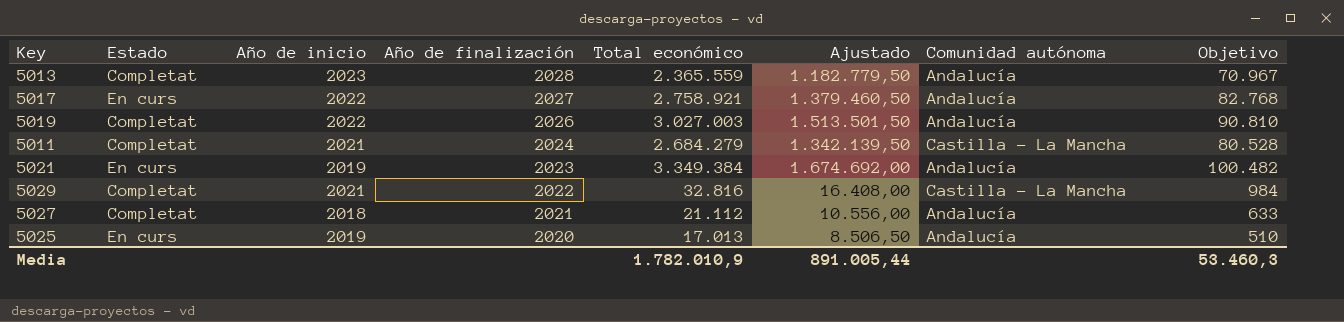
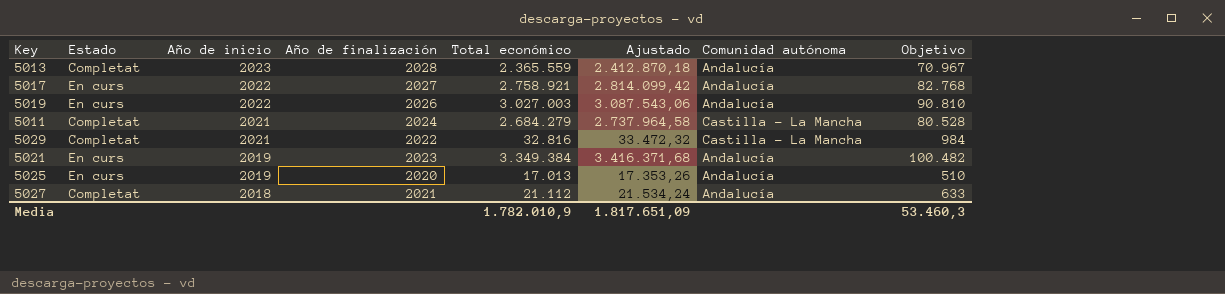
row order: Año de finalización descending -> Año de inicio descending
column Ajustado | formula: [Total económico] * 0,5 -> [Total económico] * 1,02
5019 | Estado: Completat -> En curs
Media | Ajustado: 891.005,44 -> 1.817.651,09

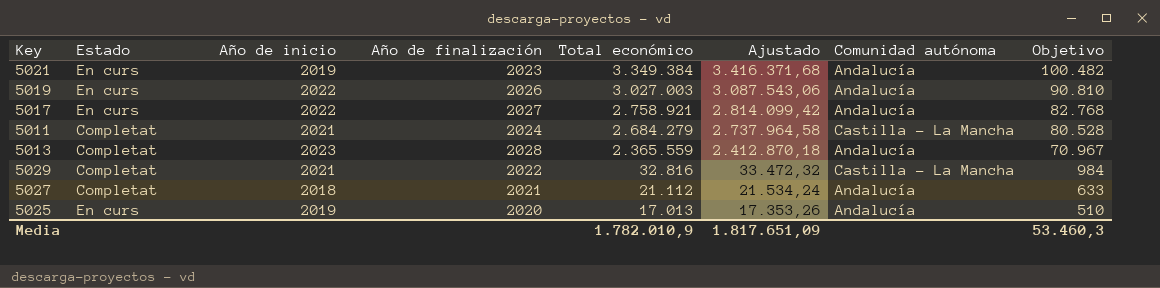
row order: Año de inicio descending -> Total económico descending

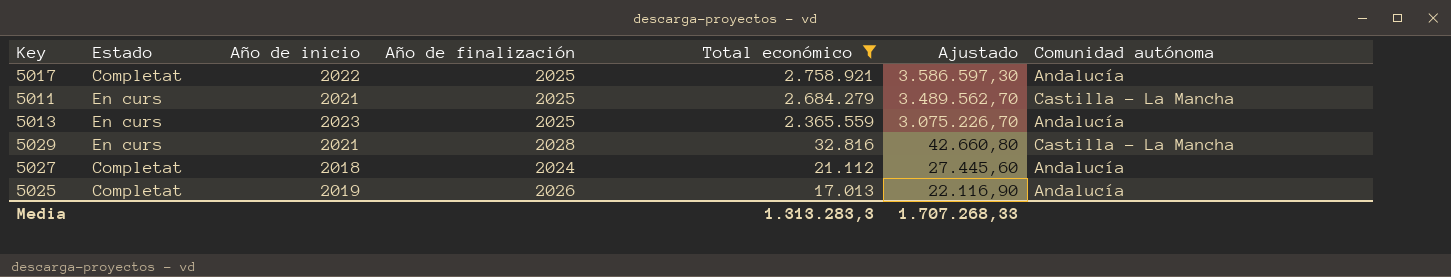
filter: none -> Total económico <= 2.758.921
column Objetivo | formula: [Total económico] * 0,03 -> none
column Ajustado | formula: [Total económico] * 1,02 -> [Total económico] * 1,3
5017 | Estado: En curs -> Completat
5017 | Año de finalización: 2027 -> 2025
5011 | Estado: Completat -> En curs
5011 | Año de finalización: 2024 -> 2025
5013 | Estado: Completat -> En curs
5013 | Año de finalización: 2028 -> 2025
5029 | Estado: Completat -> En curs
5029 | Año de finalización: 2022 -> 2028
5027 | Año de finalización: 2021 -> 2024
5025 | Estado: En curs -> Completat
5025 | Año de finalización: 2020 -> 2026
Media | Total económico: 1.782.010,9 -> 1.313.283,3
Media | Ajustado: 1.817.651,09 -> 1.707.268,33

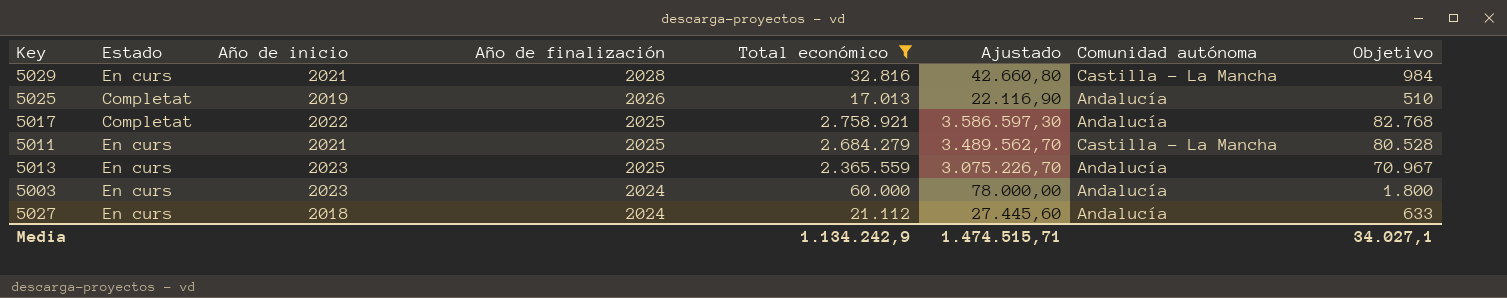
row order: Total económico descending -> Año de finalización descending
column Objetivo | formula: none -> [Total económico] * 0,03
row 5003: none -> En curs | 2023 | 2024 | 60.000 | 78.000,00 | Andalucía | 1.800
5027 | Estado: Completat -> En curs
Media | Total económico: 1.313.283,3 -> 1.134.242,9
Media | Ajustado: 1.707.268,33 -> 1.474.515,71

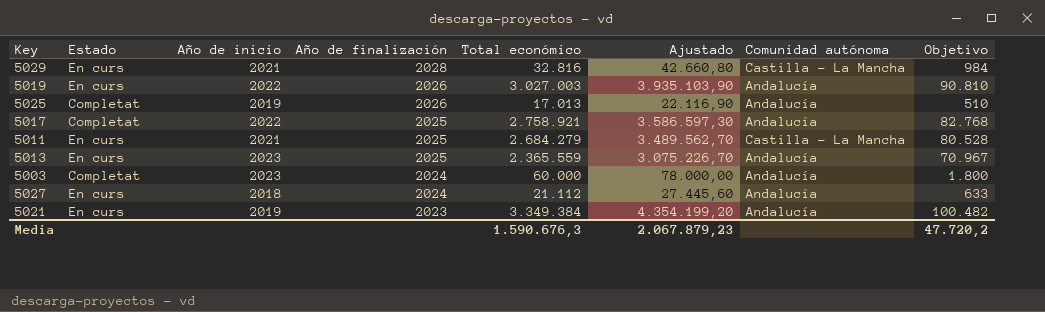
filter: Total económico <= 2.758.921 -> none
5003 | Estado: En curs -> Completat
Media | Total económico: 1.134.242,9 -> 1.590.676,3
Media | Ajustado: 1.474.515,71 -> 2.067.879,23
Media | Objetivo: 34.027,1 -> 47.720,2

